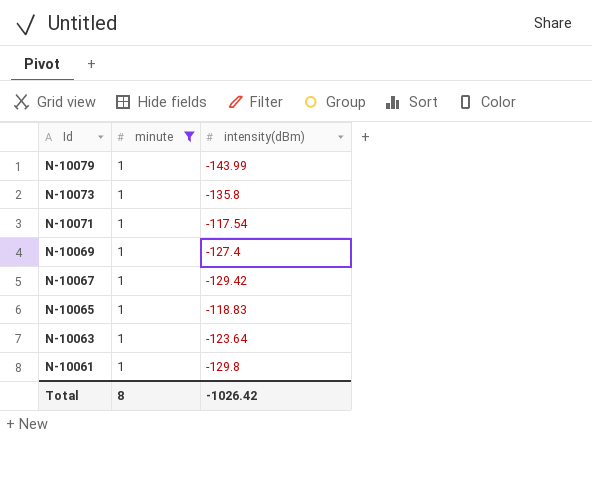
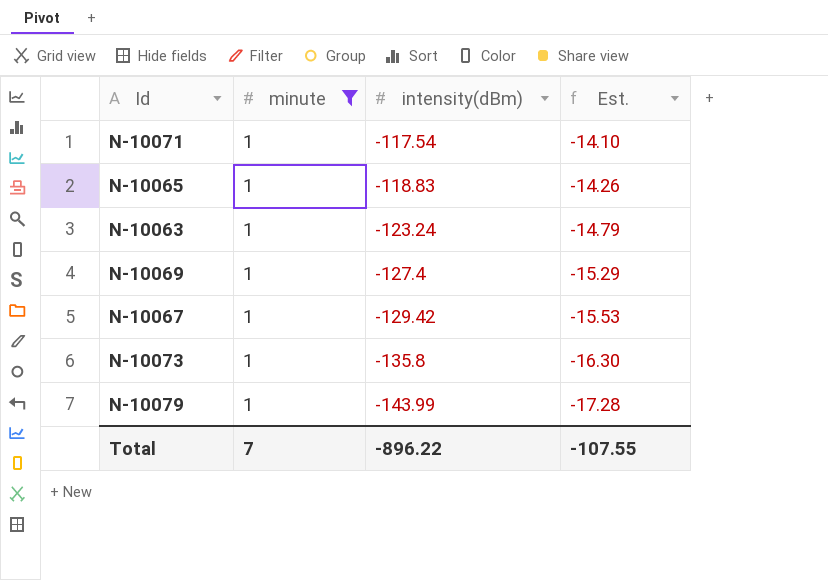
row order: Id descending -> intensity(dBm) descending
column Est. | formula: none -> [intensity(dBm)] * 0.12
row N-10061: 1 | -129.8 -> none
N-10063 | intensity(dBm): -123.64 -> -123.24
Total | minute: 8 -> 7
Total | intensity(dBm): -1026.42 -> -896.22

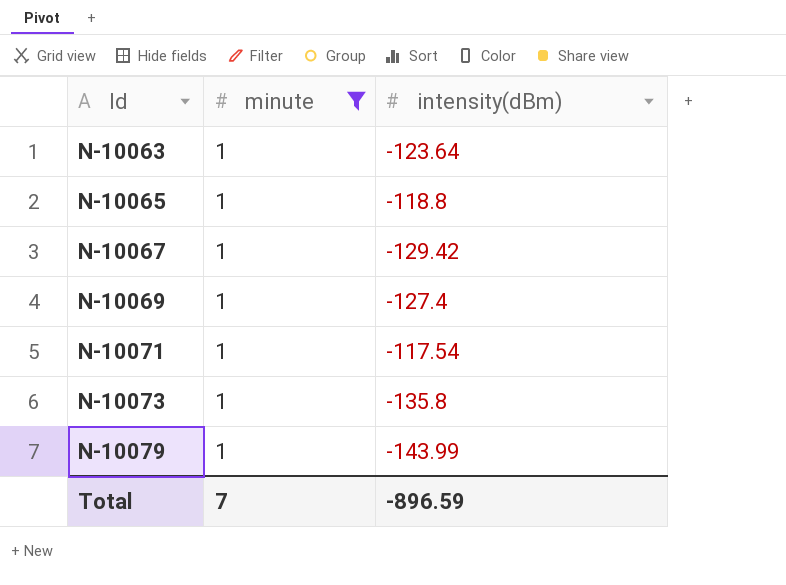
row order: intensity(dBm) descending -> Id ascending
column Est. | formula: [intensity(dBm)] * 0.12 -> none
N-10063 | intensity(dBm): -123.24 -> -123.64
N-10065 | intensity(dBm): -118.83 -> -118.8
Total | intensity(dBm): -896.22 -> -896.59

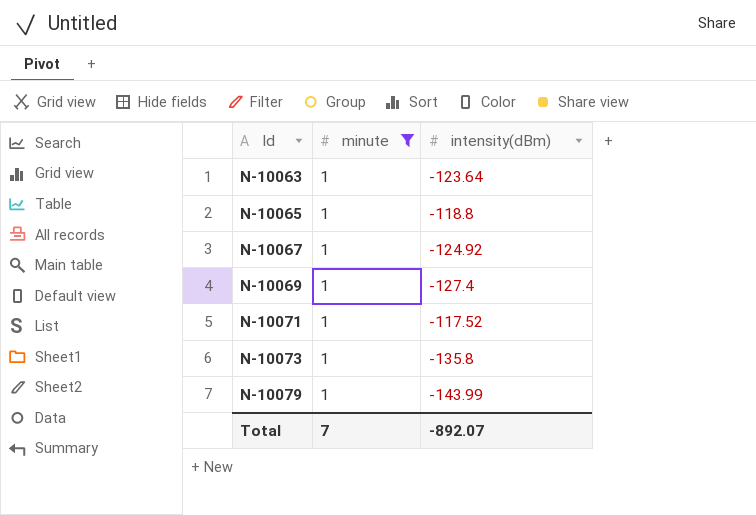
N-10067 | intensity(dBm): -129.42 -> -124.92
N-10071 | intensity(dBm): -117.54 -> -117.52
Total | intensity(dBm): -896.59 -> -892.07

